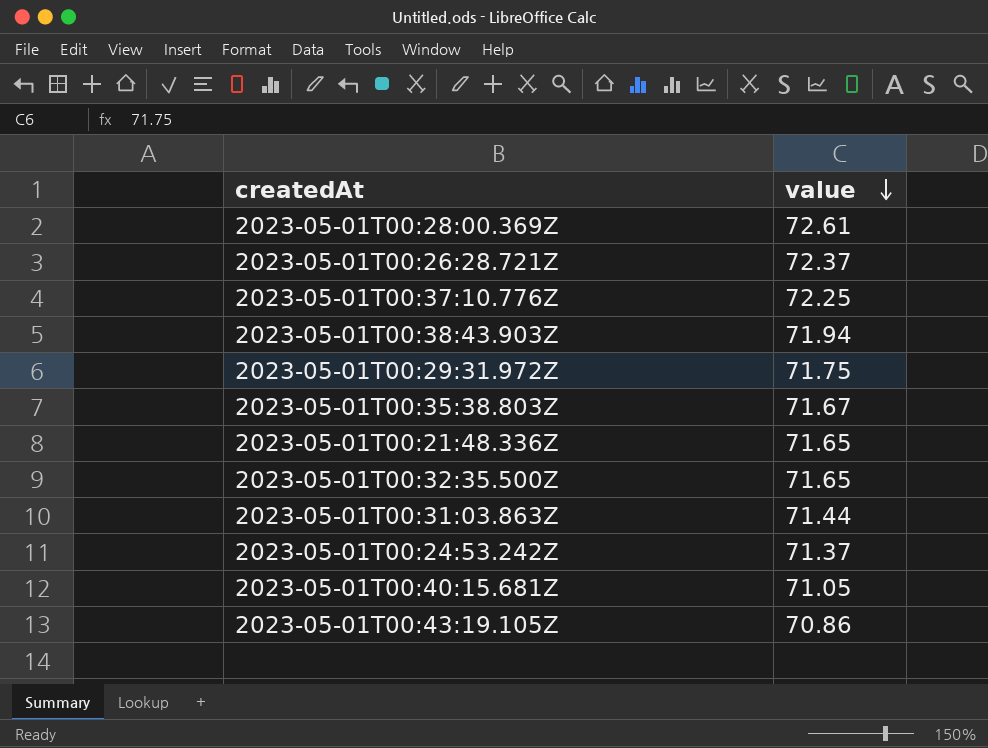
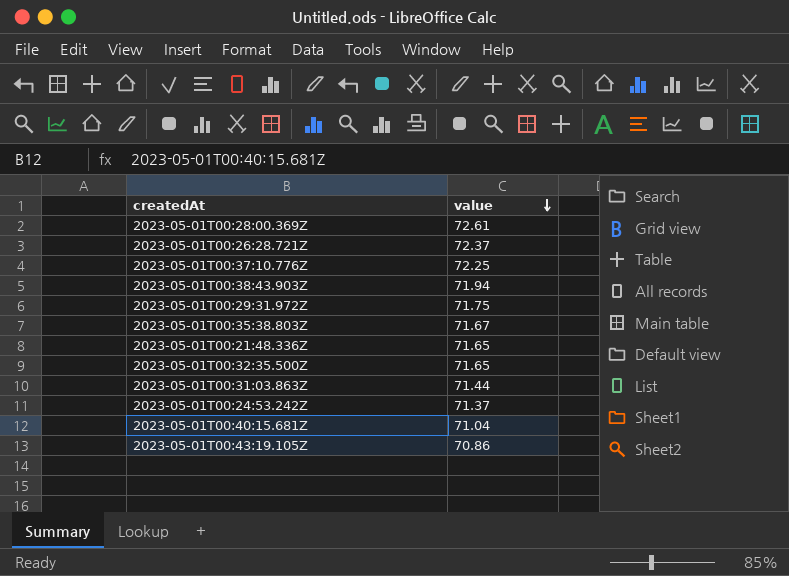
2023-05-01T00:40:15.681Z | value: 71.05 -> 71.04

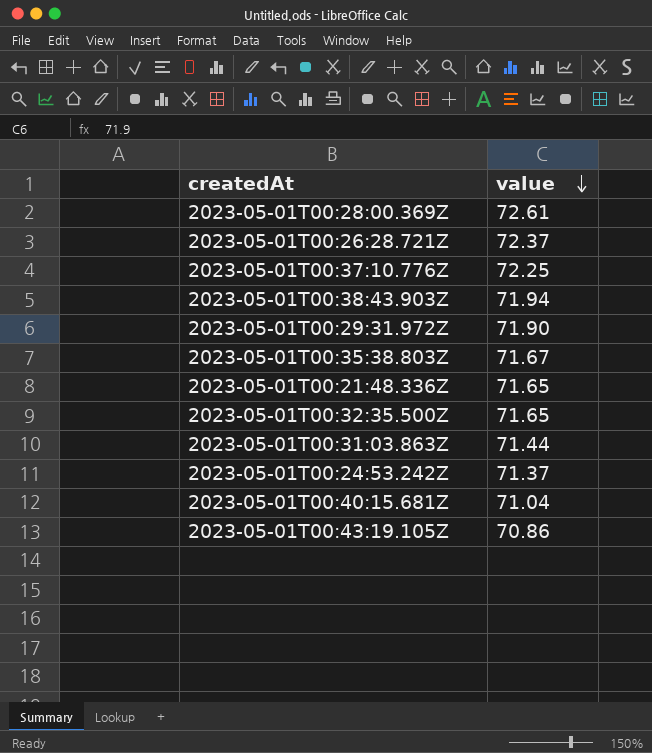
2023-05-01T00:29:31.972Z | value: 71.75 -> 71.90

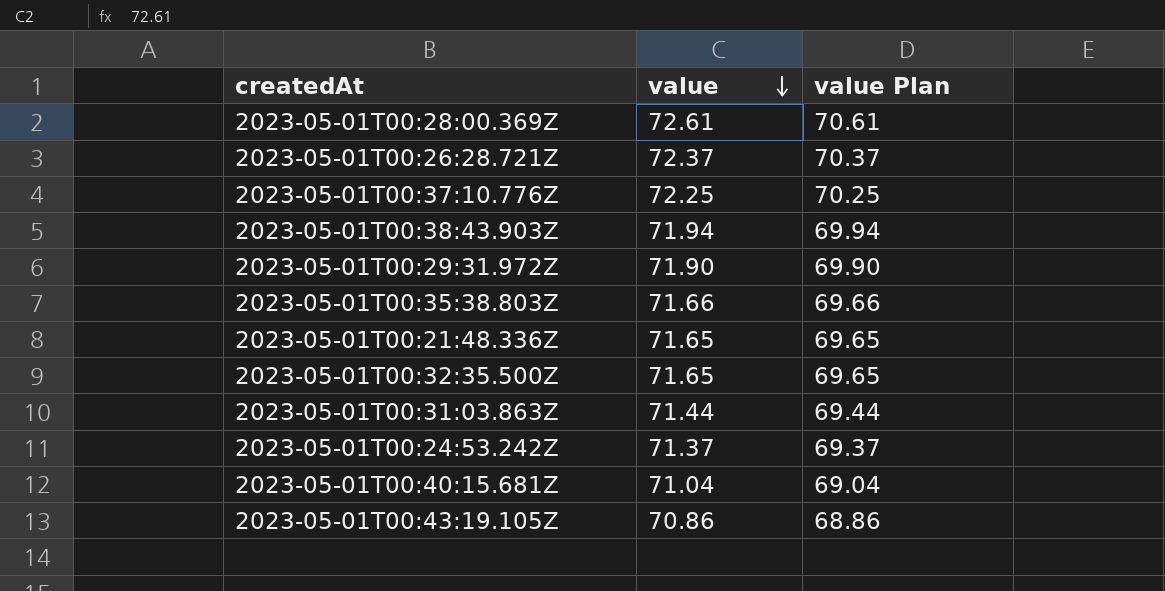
column value Plan | formula: none -> [value] - 2
2023-05-01T00:35:38.803Z | value: 71.67 -> 71.66

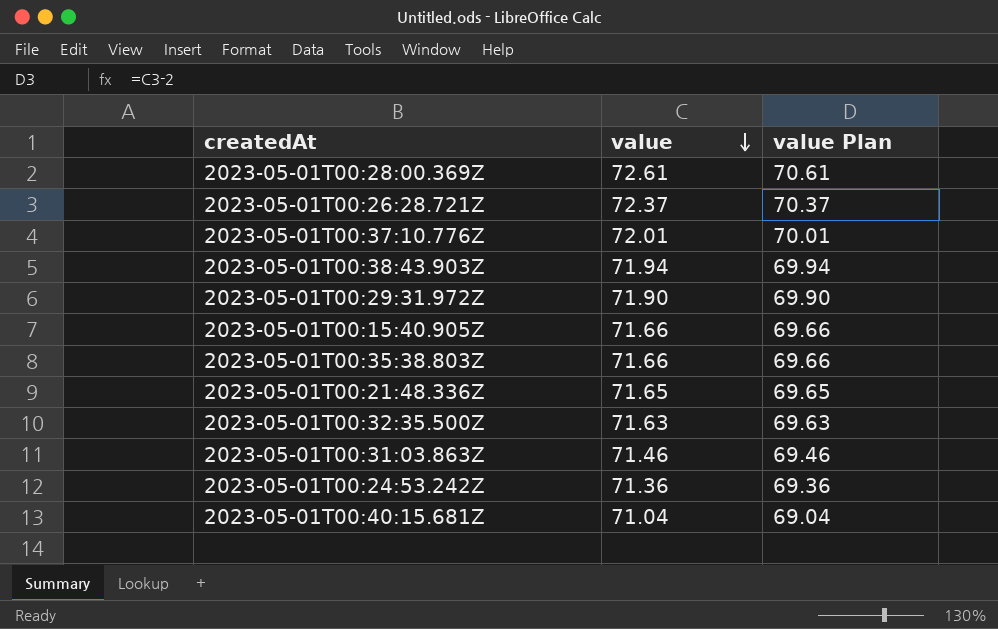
row 2023-05-01T00:43:19.105Z: 70.86 | 68.86 -> none
2023-05-01T00:37:10.776Z | value: 72.25 -> 72.01
2023-05-01T00:37:10.776Z | value Plan: 70.25 -> 70.01
row 2023-05-01T00:15:40.905Z: none -> 71.66 | 69.66
2023-05-01T00:32:35.500Z | value: 71.65 -> 71.63
2023-05-01T00:32:35.500Z | value Plan: 69.65 -> 69.63
2023-05-01T00:31:03.863Z | value: 71.44 -> 71.46
2023-05-01T00:31:03.863Z | value Plan: 69.44 -> 69.46
2023-05-01T00:24:53.242Z | value: 71.37 -> 71.36
2023-05-01T00:24:53.242Z | value Plan: 69.37 -> 69.36

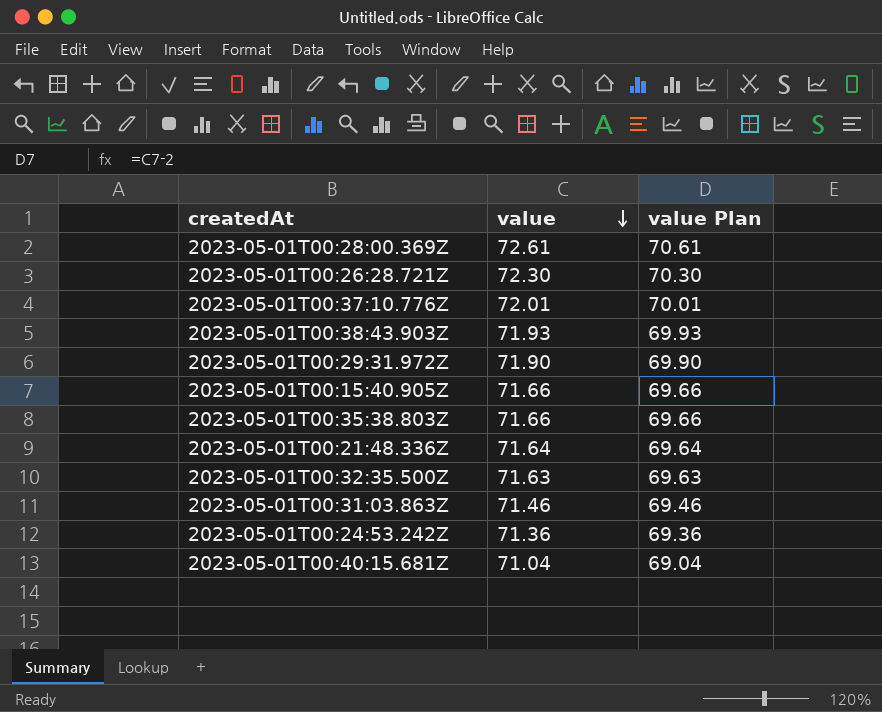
2023-05-01T00:26:28.721Z | value: 72.37 -> 72.30
2023-05-01T00:26:28.721Z | value Plan: 70.37 -> 70.30
2023-05-01T00:38:43.903Z | value: 71.94 -> 71.93
2023-05-01T00:38:43.903Z | value Plan: 69.94 -> 69.93
2023-05-01T00:21:48.336Z | value: 71.65 -> 71.64
2023-05-01T00:21:48.336Z | value Plan: 69.65 -> 69.64

